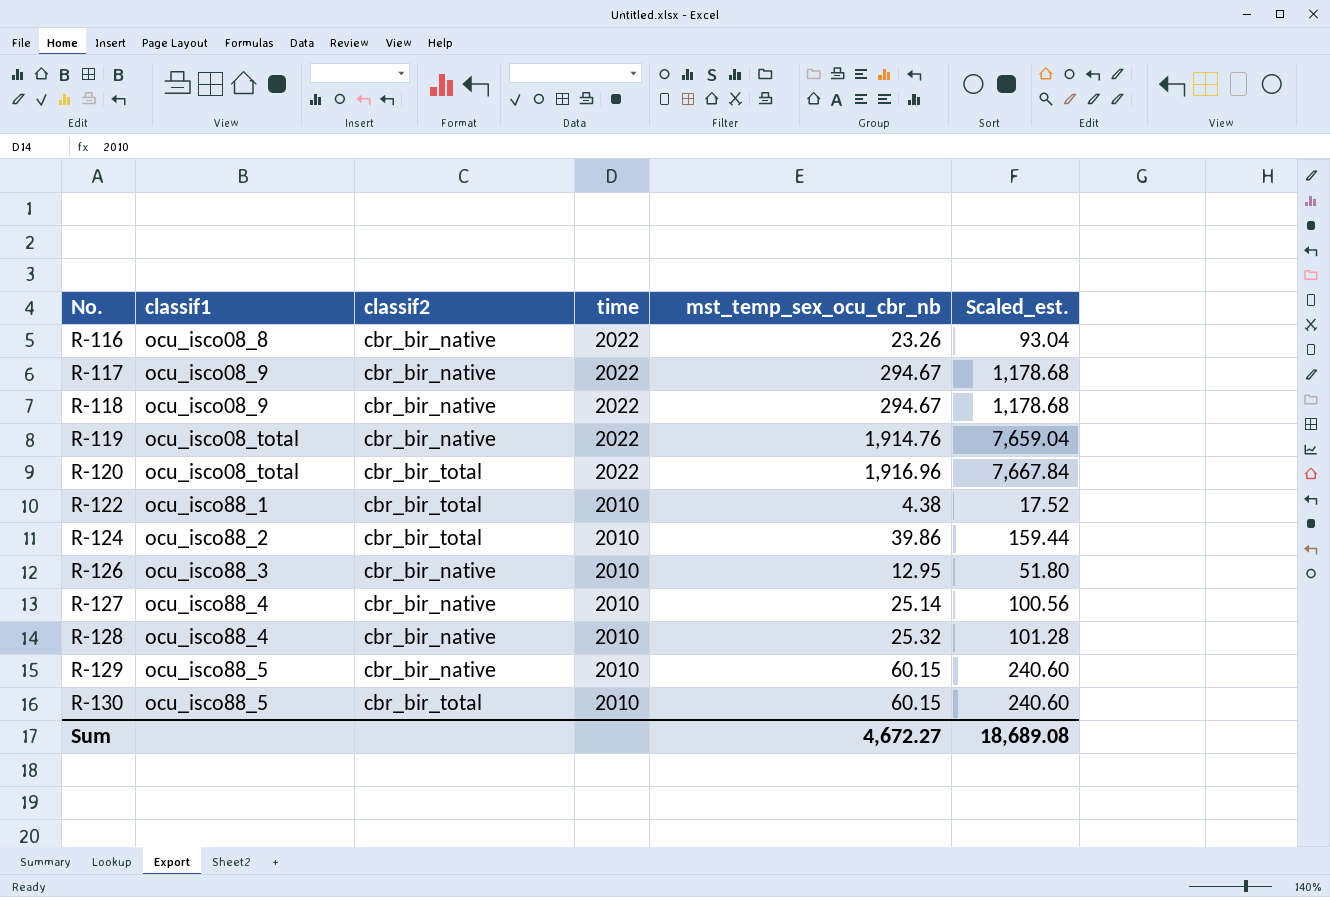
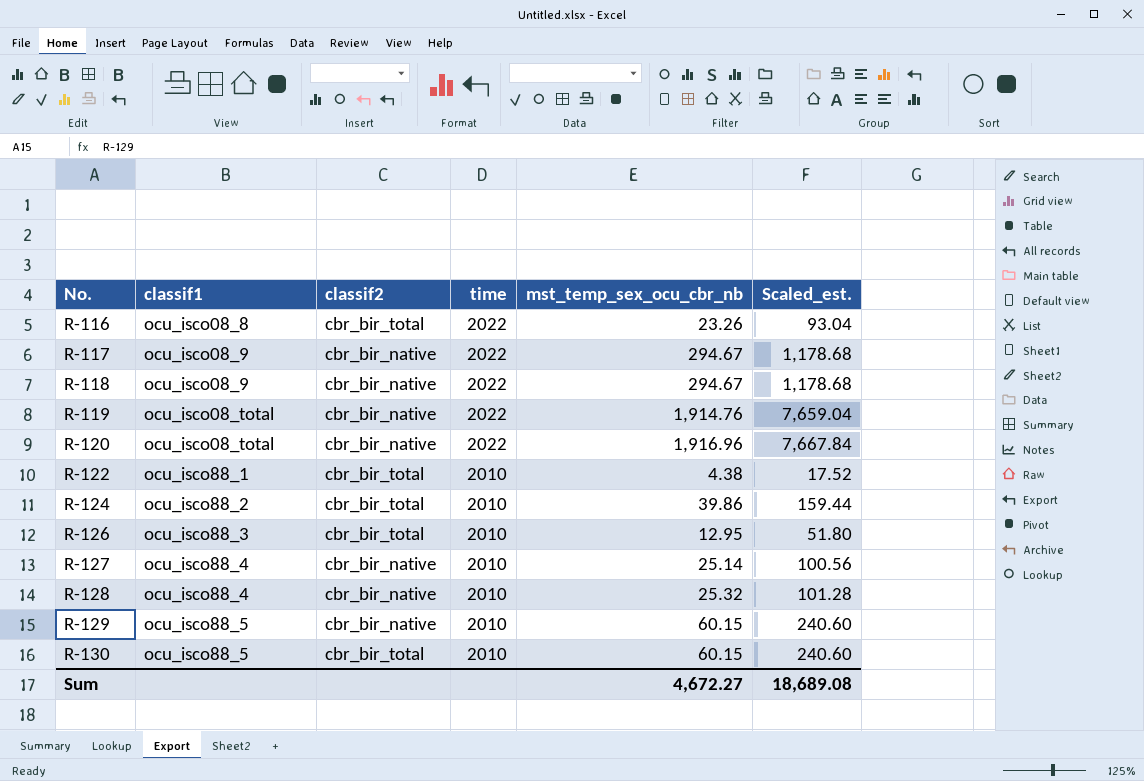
R-116 | classif2: cbr_bir_native -> cbr_bir_total
R-120 | classif2: cbr_bir_total -> cbr_bir_native
R-126 | classif2: cbr_bir_native -> cbr_bir_total

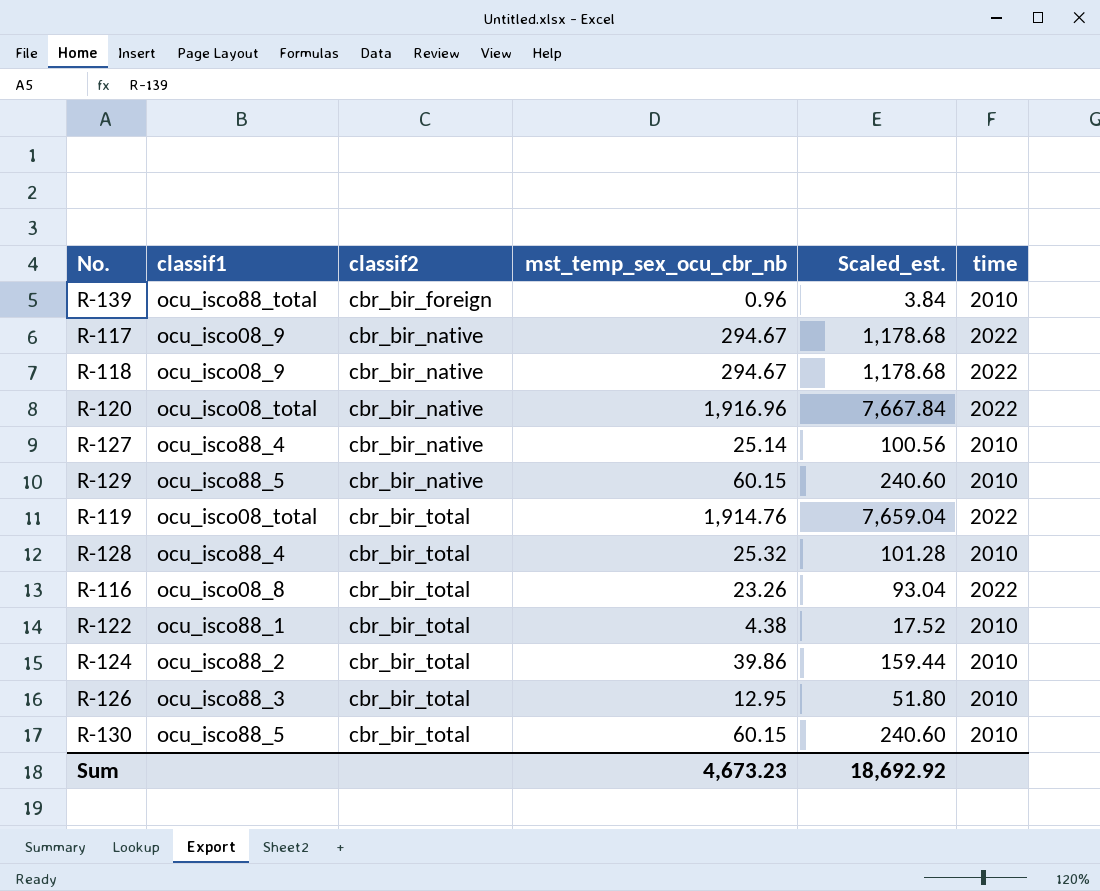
row order: No. ascending -> classif2 ascending
column time | position: 4 -> 6
row R-139: none -> ocu_isco88_total | cbr_bir_foreign | 0.96 | 3.84 | 2010
R-119 | classif2: cbr_bir_native -> cbr_bir_total
R-128 | classif2: cbr_bir_native -> cbr_bir_total
Sum | mst_temp_sex_ocu_cbr_nb: 4,672.27 -> 4,673.23
Sum | Scaled_est.: 18,689.08 -> 18,692.92

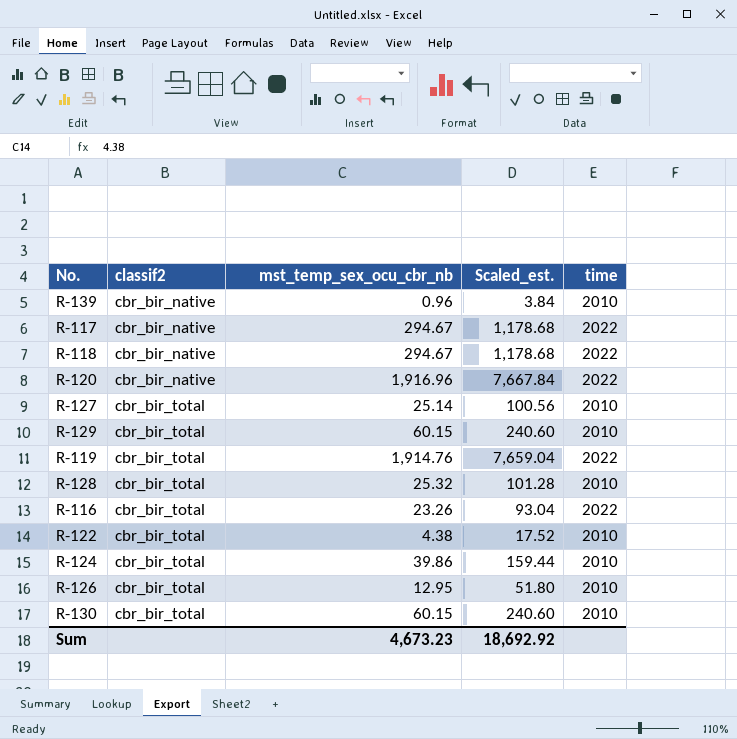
column classif1 | position: 2 -> none
R-139 | classif2: cbr_bir_foreign -> cbr_bir_native
R-127 | classif2: cbr_bir_native -> cbr_bir_total
R-129 | classif2: cbr_bir_native -> cbr_bir_total

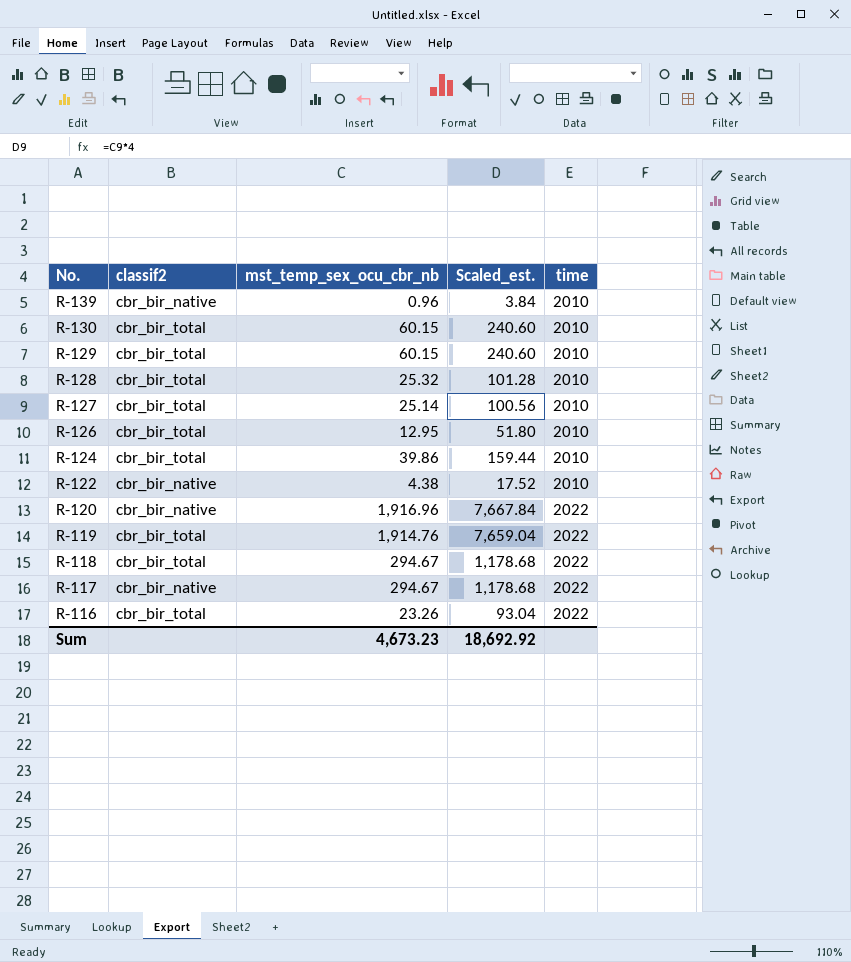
row order: classif2 ascending -> No. descending
R-122 | classif2: cbr_bir_total -> cbr_bir_native
R-118 | classif2: cbr_bir_native -> cbr_bir_total

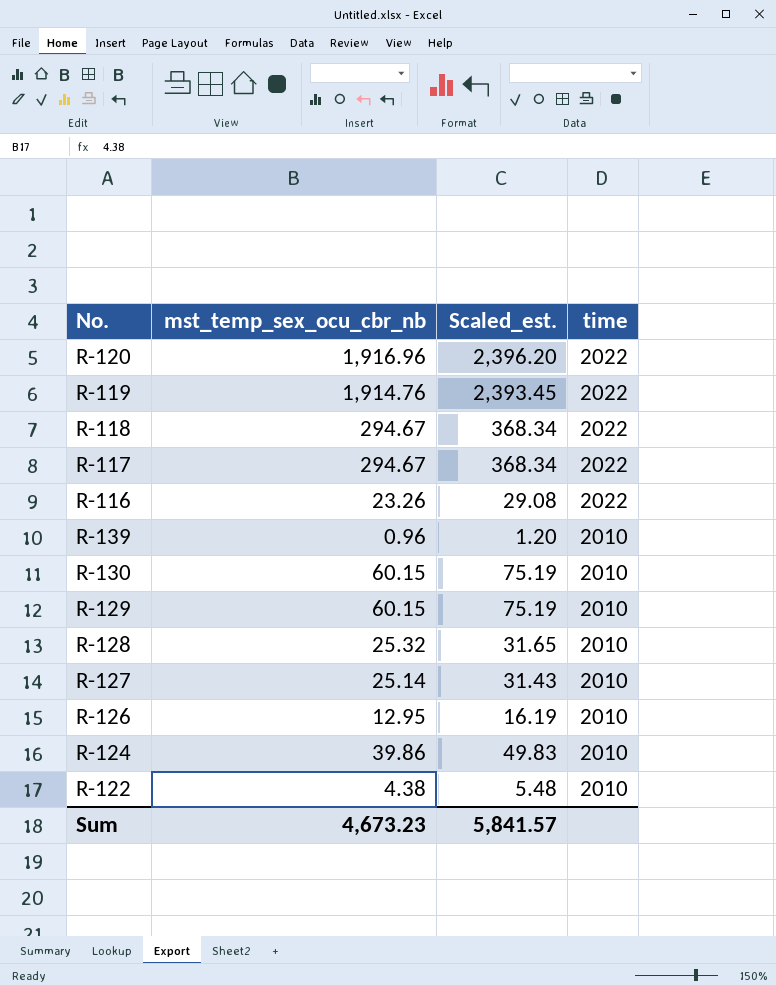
row order: No. descending -> time descending
column classif2 | position: 2 -> none
column Scaled_est. | formula: [mst_temp_sex_ocu_cbr_nb] * 4 -> [mst_temp_sex_ocu_cbr_nb] * 1.25
Sum | Scaled_est.: 18,692.92 -> 5,841.57

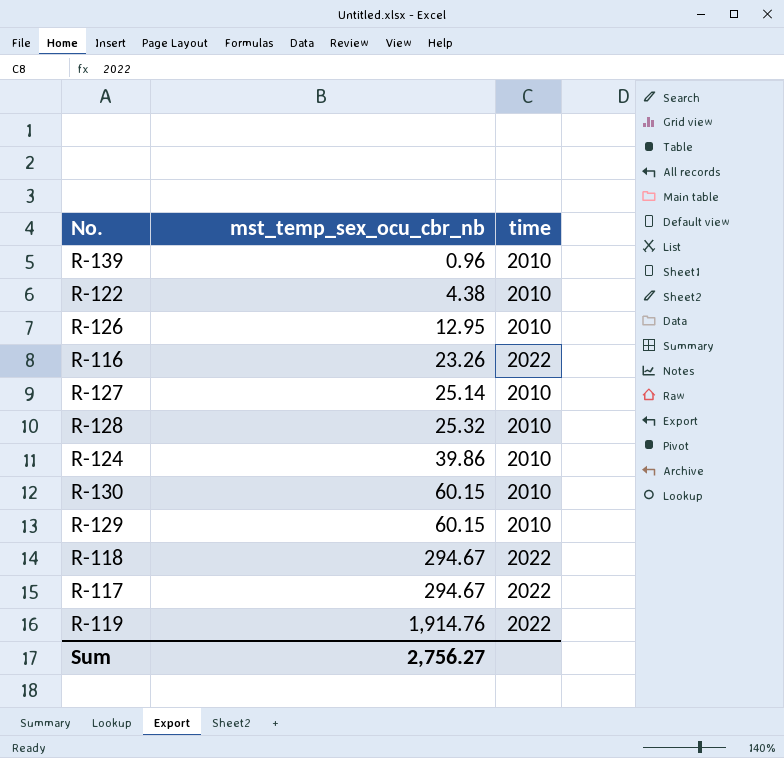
row order: time descending -> mst_temp_sex_ocu_cbr_nb ascending
column Scaled_est. | formula: [mst_temp_sex_ocu_cbr_nb] * 1.25 -> none
row R-120: 1,916.96 | 2,396.20 | 2022 -> none
Sum | mst_temp_sex_ocu_cbr_nb: 4,673.23 -> 2,756.27

